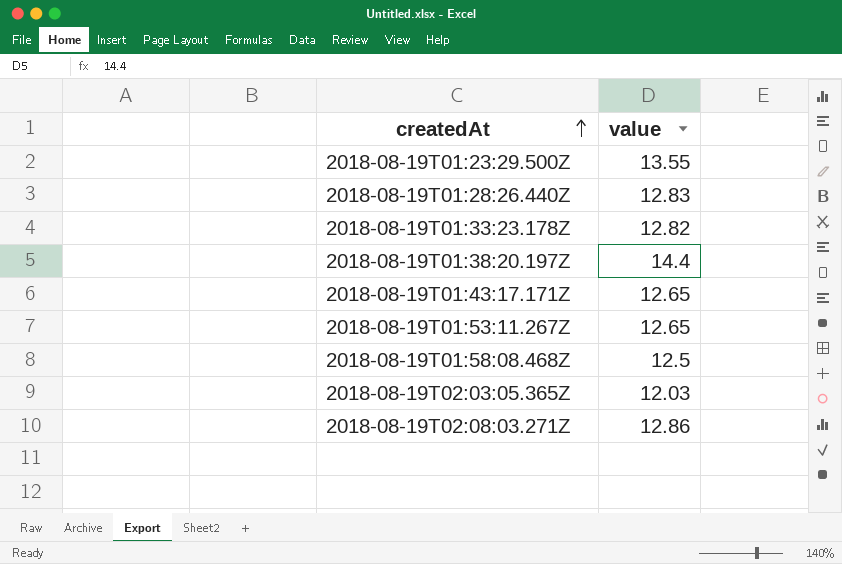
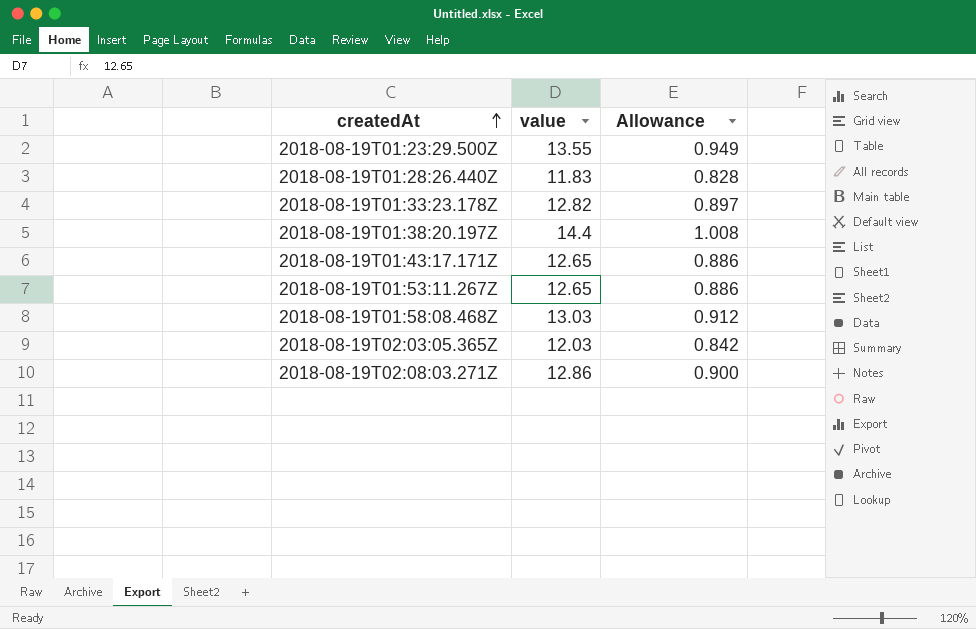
column Allowance | formula: none -> [value] * 0.07
2018-08-19T01:28:26.440Z | value: 12.83 -> 11.83
2018-08-19T01:58:08.468Z | value: 12.5 -> 13.03

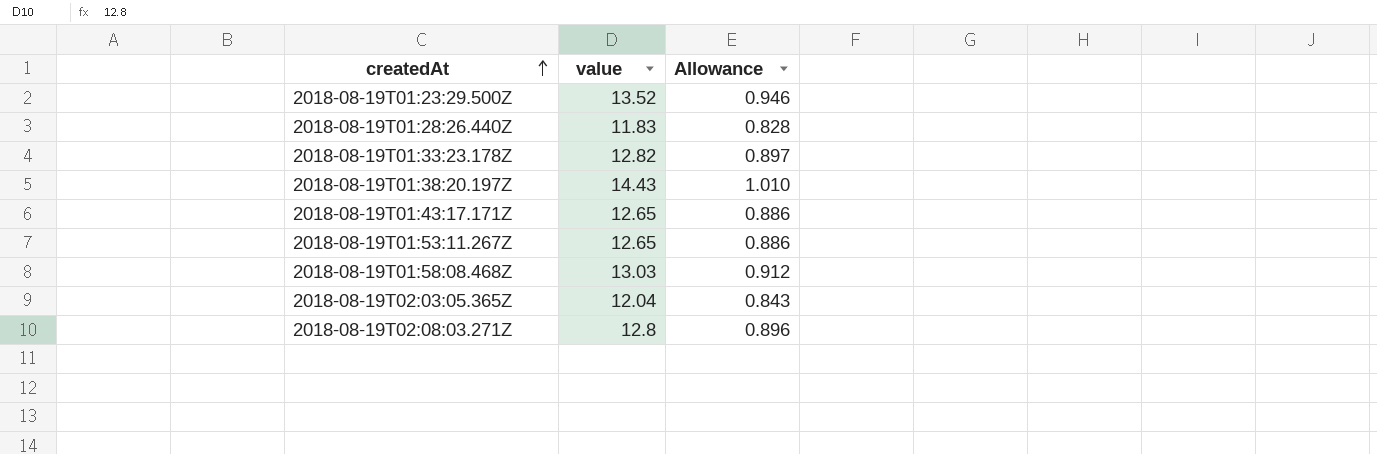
2018-08-19T01:23:29.500Z | value: 13.55 -> 13.52
2018-08-19T01:23:29.500Z | Allowance: 0.949 -> 0.946
2018-08-19T01:38:20.197Z | value: 14.4 -> 14.43
2018-08-19T01:38:20.197Z | Allowance: 1.008 -> 1.010
2018-08-19T02:03:05.365Z | value: 12.03 -> 12.04
2018-08-19T02:03:05.365Z | Allowance: 0.842 -> 0.843
2018-08-19T02:08:03.271Z | value: 12.86 -> 12.8
2018-08-19T02:08:03.271Z | Allowance: 0.900 -> 0.896

